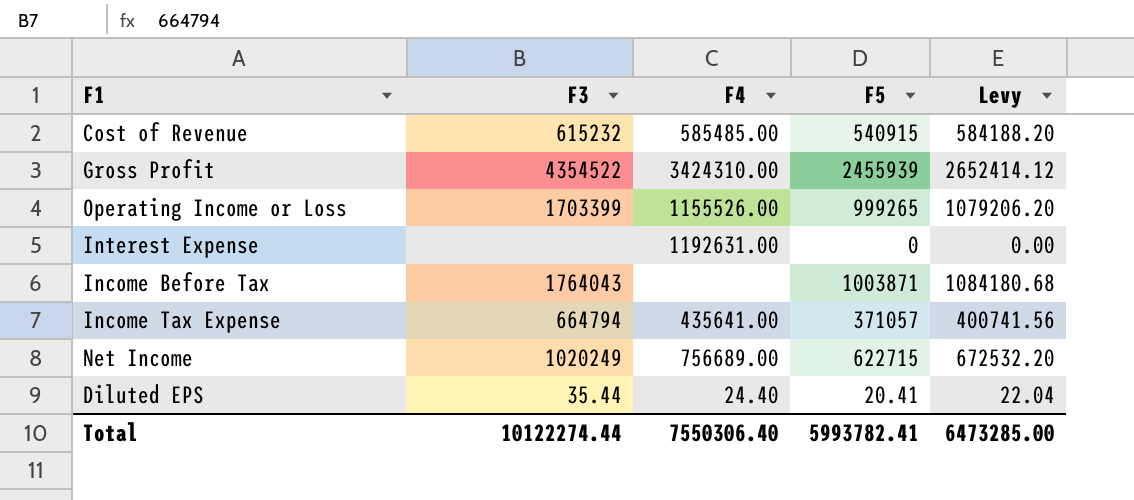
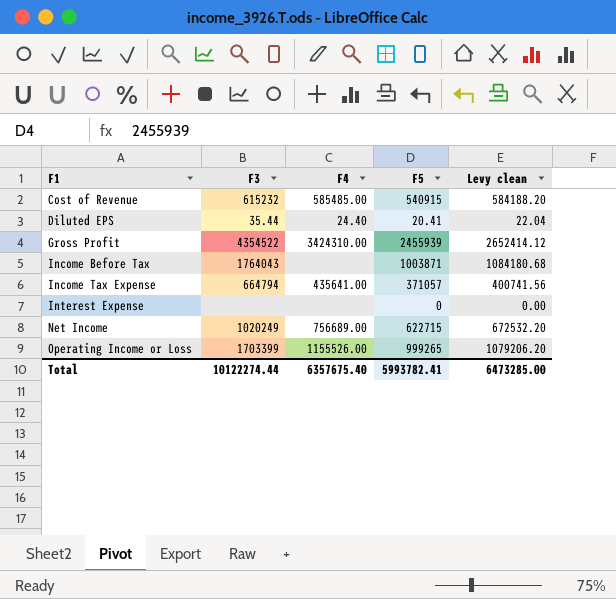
row order: none -> F1 ascending
column name: Levy -> Levy clean
Interest Expense | F4: 1192631.00 -> none
Total | F4: 7550306.40 -> 6357675.40

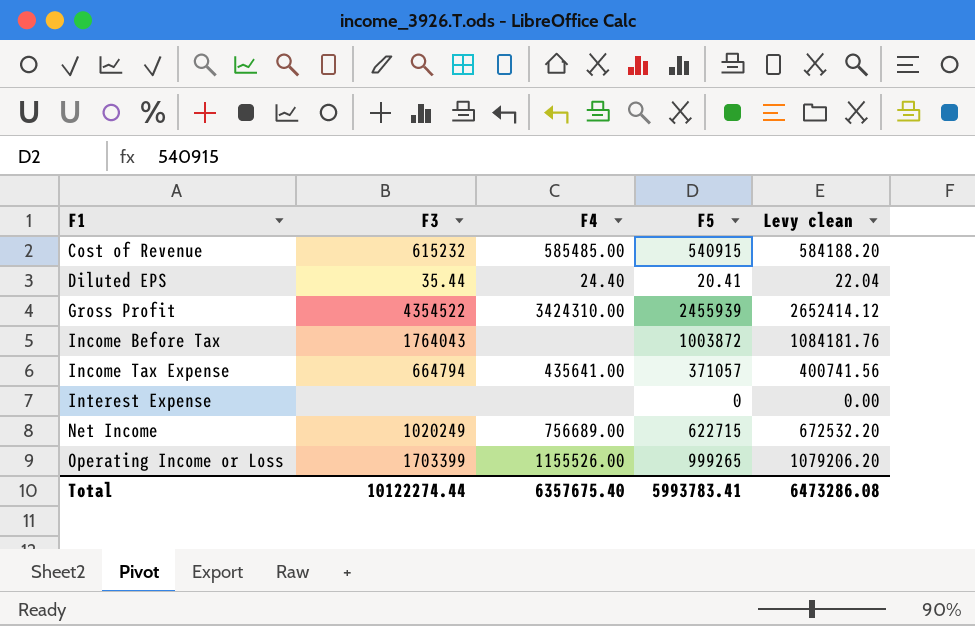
Income Before Tax | F5: 1003871 -> 1003872
Income Before Tax | Levy clean: 1084180.68 -> 1084181.76
Total | F5: 5993782.41 -> 5993783.41
Total | Levy clean: 6473285.00 -> 6473286.08

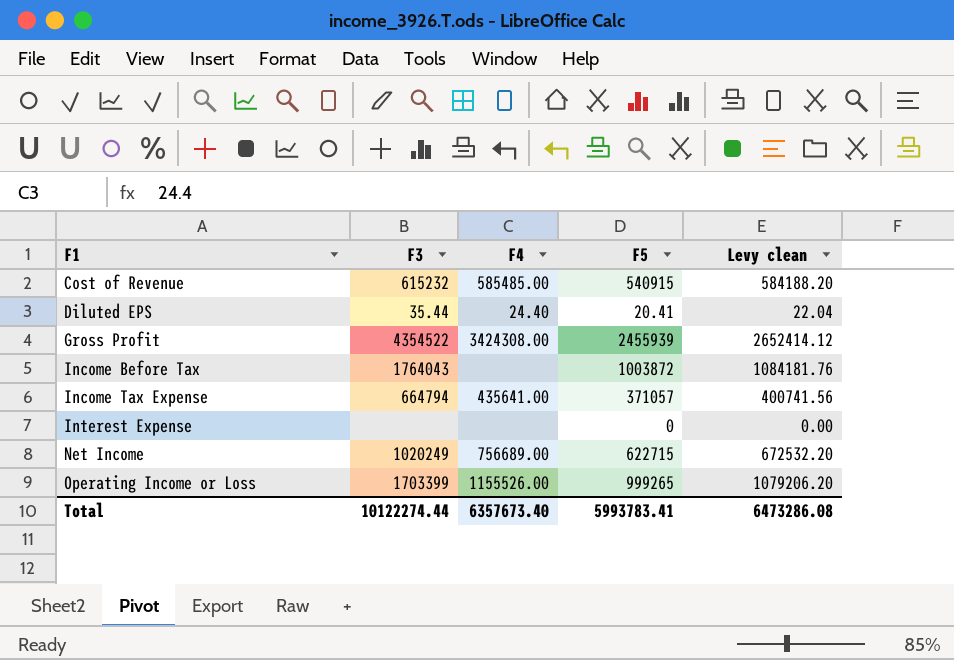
Gross Profit | F4: 3424310.00 -> 3424308.00
Total | F4: 6357675.40 -> 6357673.40

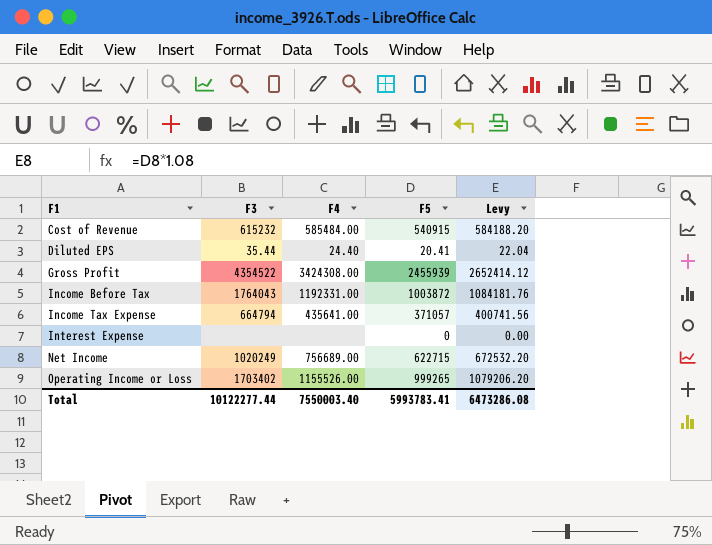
column name: Levy clean -> Levy
Cost of Revenue | F4: 585485.00 -> 585484.00
Income Before Tax | F4: none -> 1192331.00
Operating Income or Loss | F3: 1703399 -> 1703402
Total | F3: 10122274.44 -> 10122277.44
Total | F4: 6357673.40 -> 7550003.40

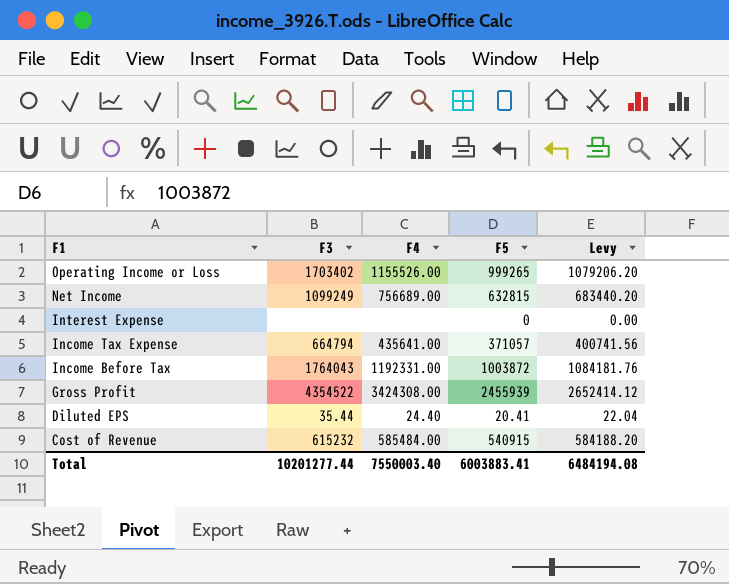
row order: F1 ascending -> F1 descending
Net Income | F3: 1020249 -> 1099249
Net Income | F5: 622715 -> 632815
Net Income | Levy: 672532.20 -> 683440.20
Total | F3: 10122277.44 -> 10201277.44
Total | F5: 5993783.41 -> 6003883.41
Total | Levy: 6473286.08 -> 6484194.08

